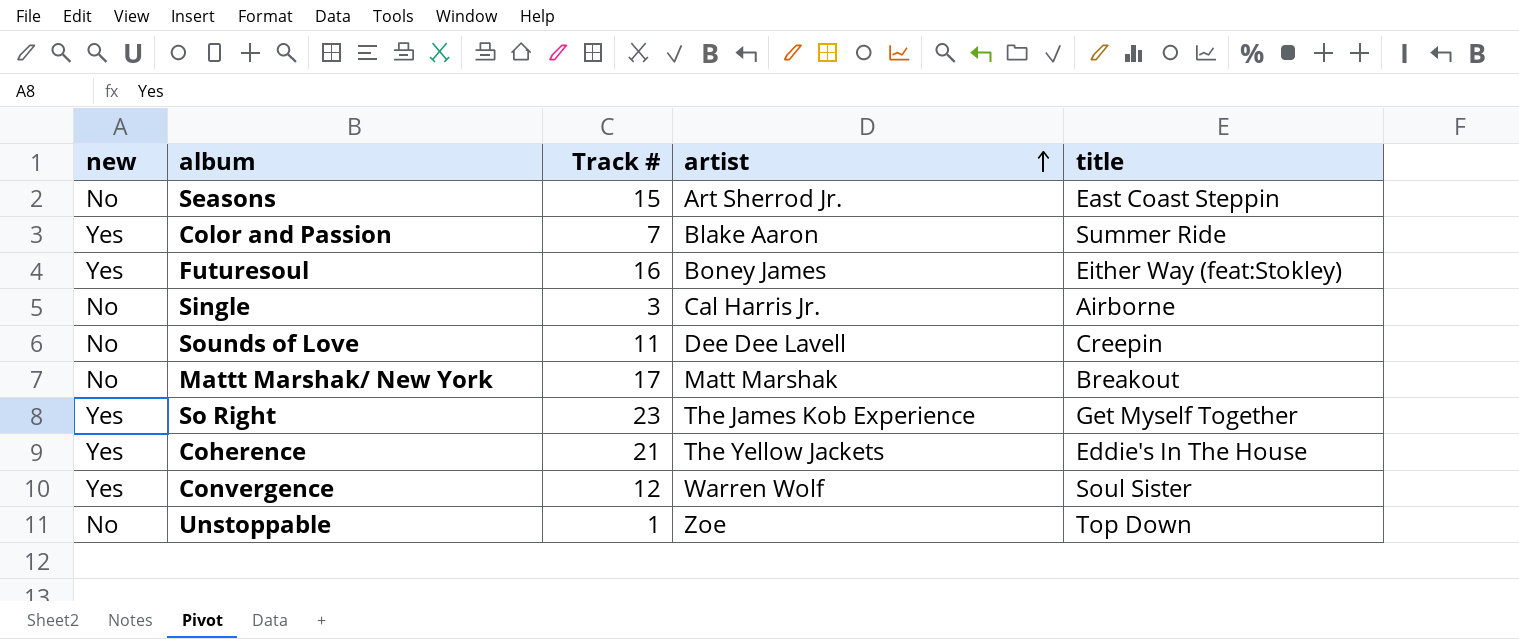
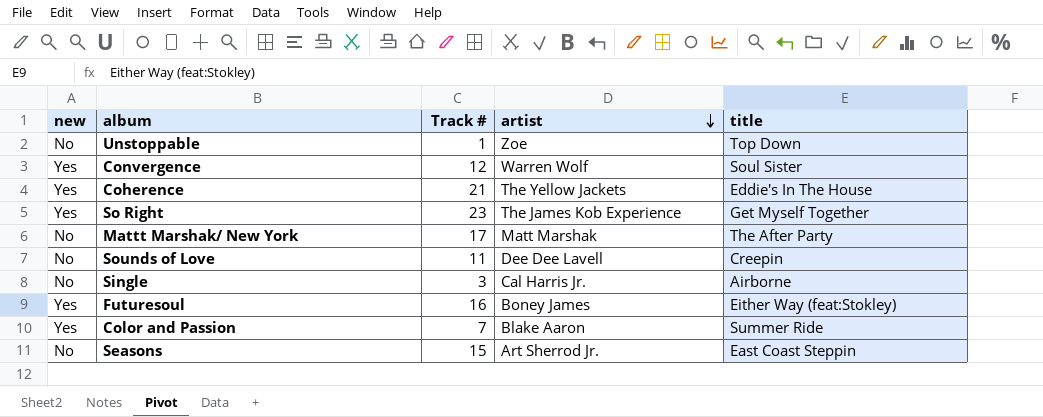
row order: artist ascending -> artist descending
Mattt Marshak/ New York | title: Breakout -> The After Party

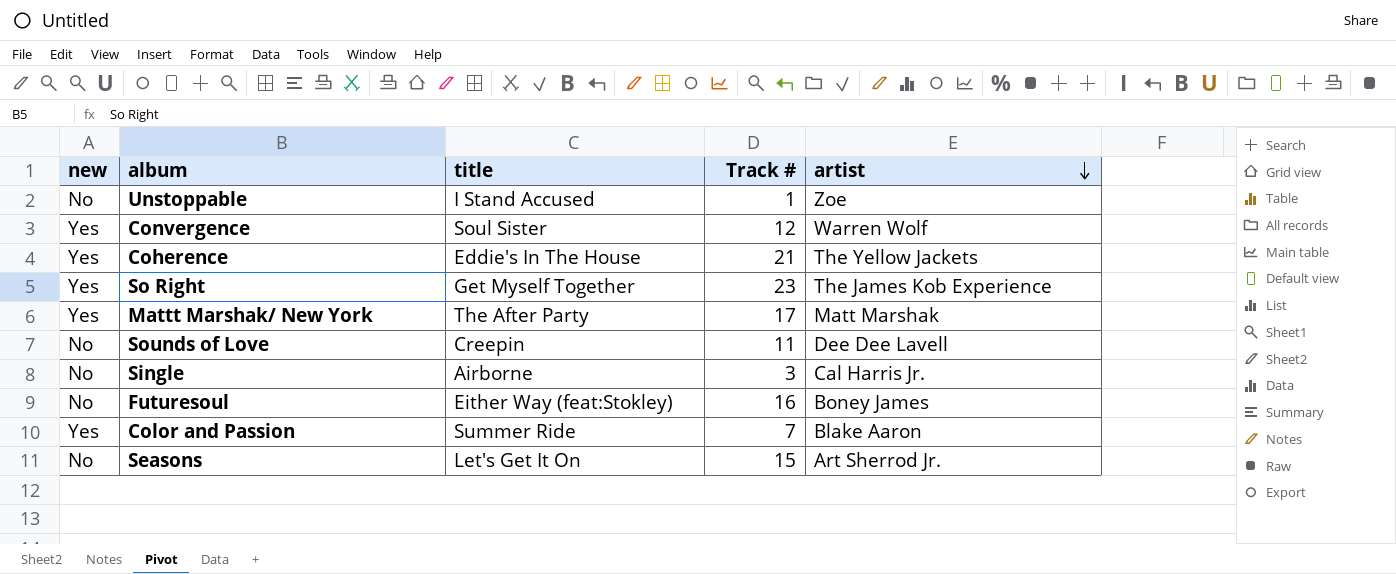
column title | position: 5 -> 3
Unstoppable | title: Top Down -> I Stand Accused
Mattt Marshak/ New York | new: No -> Yes
Futuresoul | new: Yes -> No
Seasons | title: East Coast Steppin -> Let's Get It On

